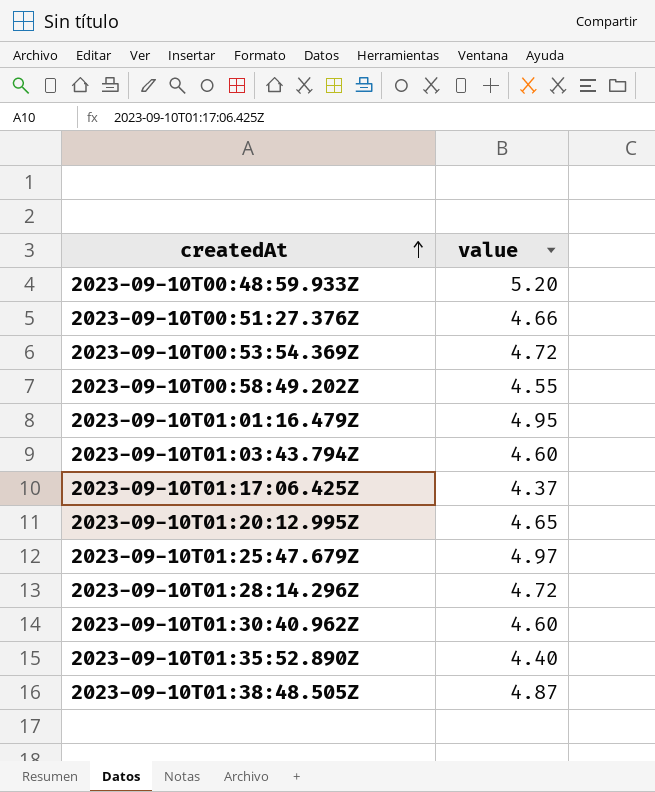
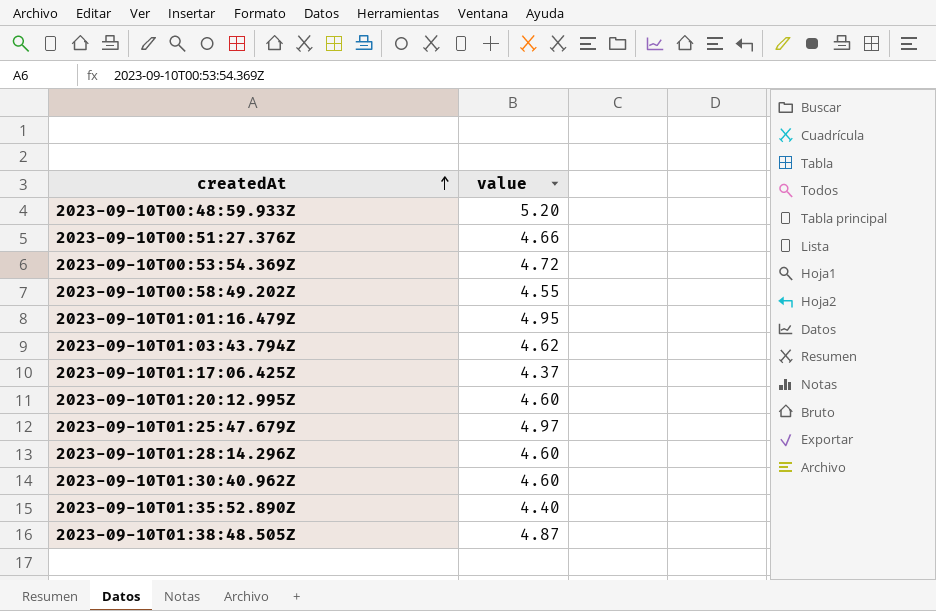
2023-09-10T01:03:43.794Z | value: 4.60 -> 4.62
2023-09-10T01:20:12.995Z | value: 4.65 -> 4.60
2023-09-10T01:28:14.296Z | value: 4.72 -> 4.60

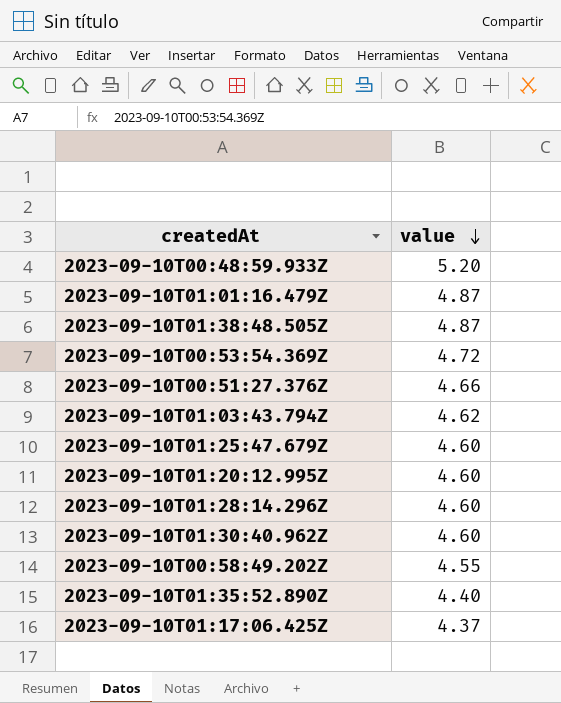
row order: createdAt ascending -> value descending
2023-09-10T01:01:16.479Z | value: 4.95 -> 4.87
2023-09-10T01:25:47.679Z | value: 4.97 -> 4.60

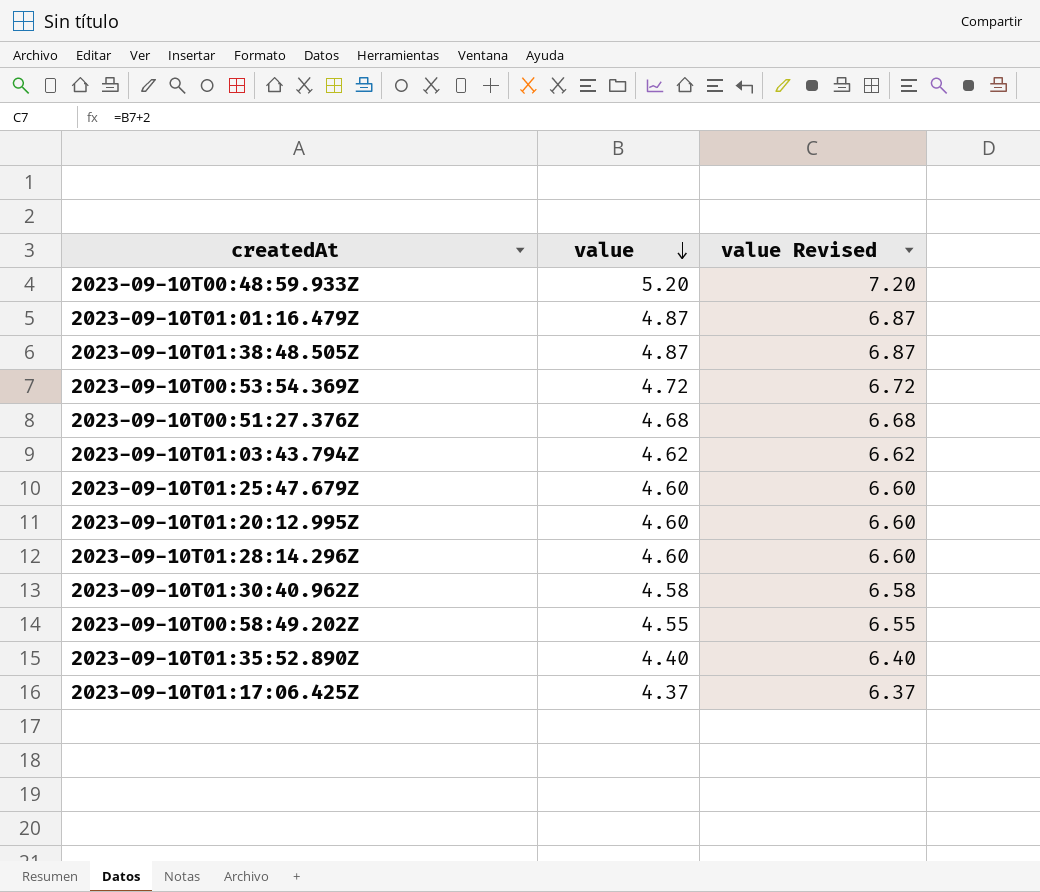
column value Revised | formula: none -> [value] + 2
2023-09-10T00:51:27.376Z | value: 4.66 -> 4.68
2023-09-10T01:30:40.962Z | value: 4.60 -> 4.58

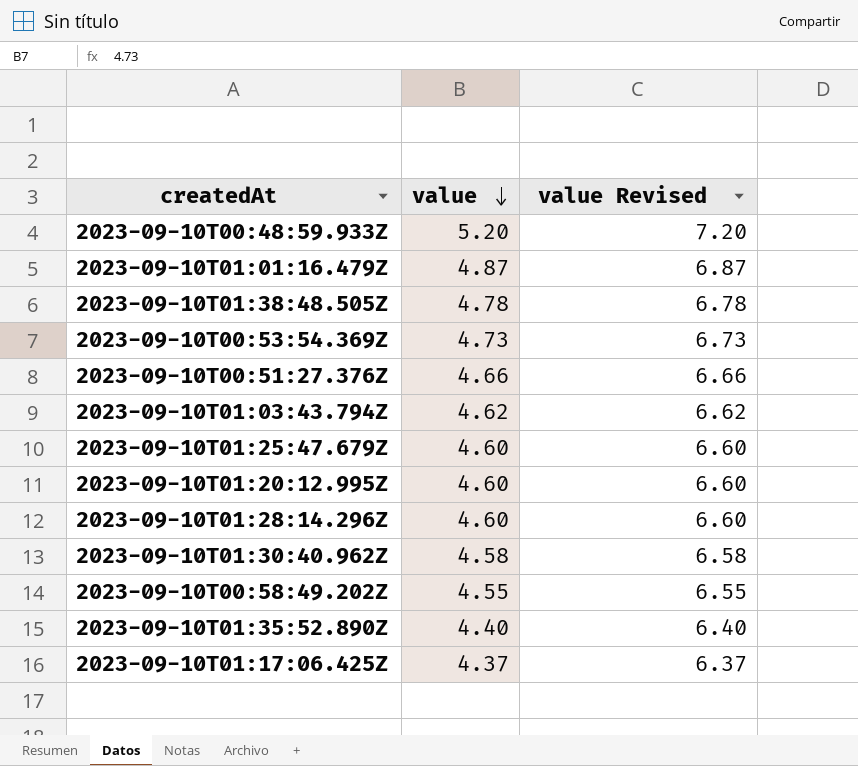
2023-09-10T01:38:48.505Z | value: 4.87 -> 4.78
2023-09-10T01:38:48.505Z | value Revised: 6.87 -> 6.78
2023-09-10T00:53:54.369Z | value: 4.72 -> 4.73
2023-09-10T00:53:54.369Z | value Revised: 6.72 -> 6.73
2023-09-10T00:51:27.376Z | value: 4.68 -> 4.66
2023-09-10T00:51:27.376Z | value Revised: 6.68 -> 6.66

